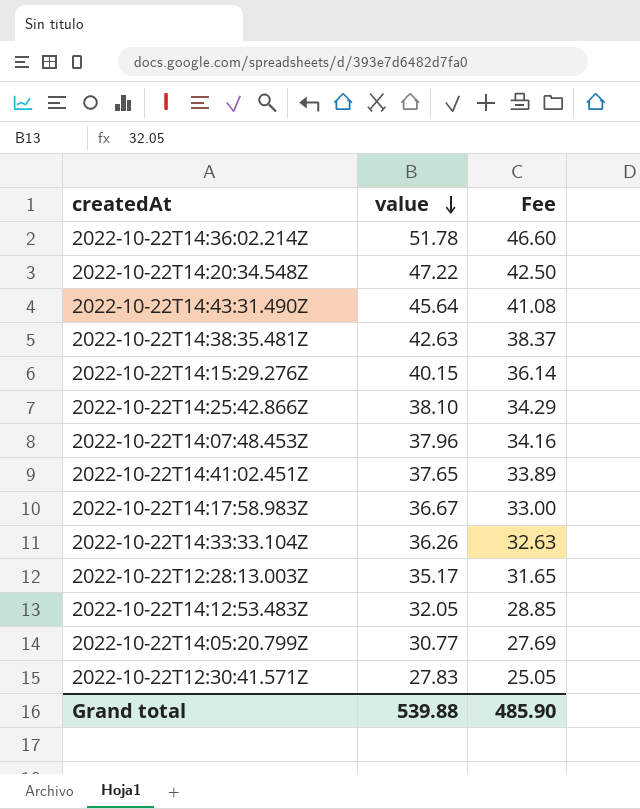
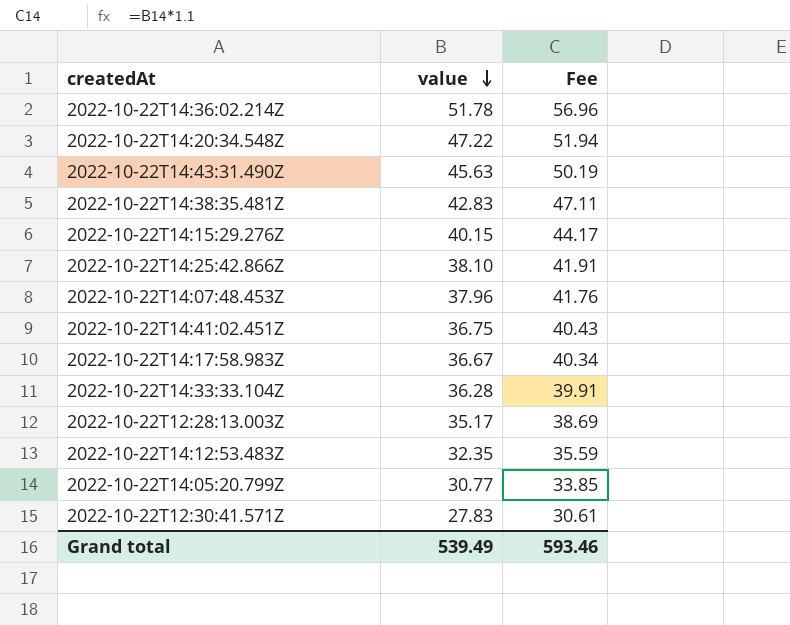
column Fee | formula: [value] * 0.9 -> [value] * 1.1
2022-10-22T14:43:31.490Z | value: 45.64 -> 45.63
2022-10-22T14:38:35.481Z | value: 42.63 -> 42.83
2022-10-22T14:41:02.451Z | value: 37.65 -> 36.75
2022-10-22T14:33:33.104Z | value: 36.26 -> 36.28
2022-10-22T14:12:53.483Z | value: 32.05 -> 32.35
Grand total | value: 539.88 -> 539.49
Grand total | Fee: 485.90 -> 593.46

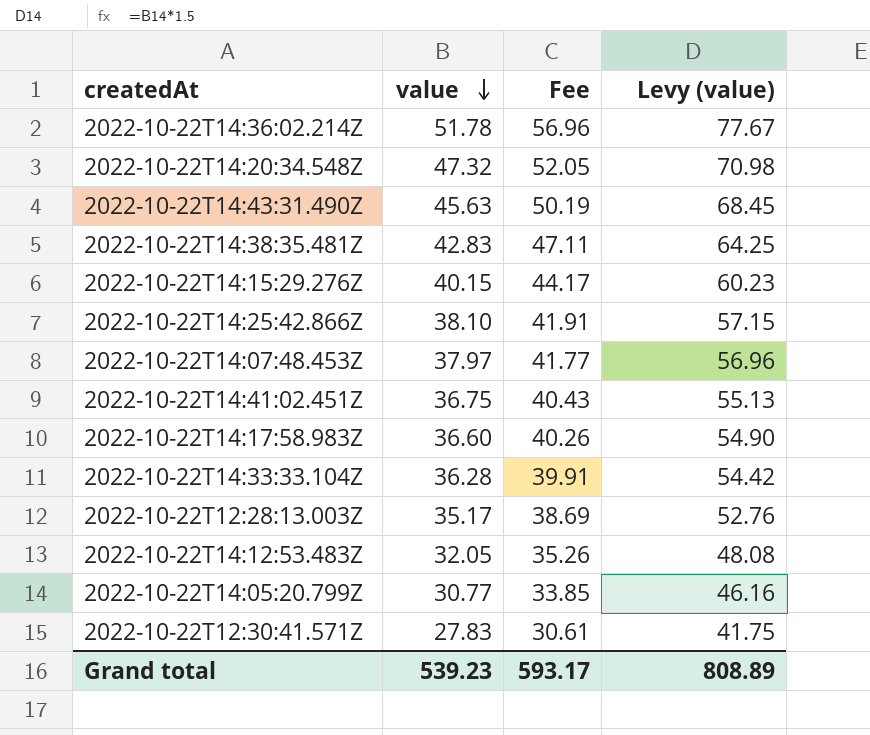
column Levy (value) | formula: none -> [value] * 1.5
2022-10-22T14:20:34.548Z | value: 47.22 -> 47.32
2022-10-22T14:20:34.548Z | Fee: 51.94 -> 52.05
2022-10-22T14:07:48.453Z | value: 37.96 -> 37.97
2022-10-22T14:07:48.453Z | Fee: 41.76 -> 41.77
2022-10-22T14:17:58.983Z | value: 36.67 -> 36.60
2022-10-22T14:17:58.983Z | Fee: 40.34 -> 40.26
2022-10-22T14:12:53.483Z | value: 32.35 -> 32.05
2022-10-22T14:12:53.483Z | Fee: 35.59 -> 35.26
Grand total | value: 539.49 -> 539.23
Grand total | Fee: 593.46 -> 593.17

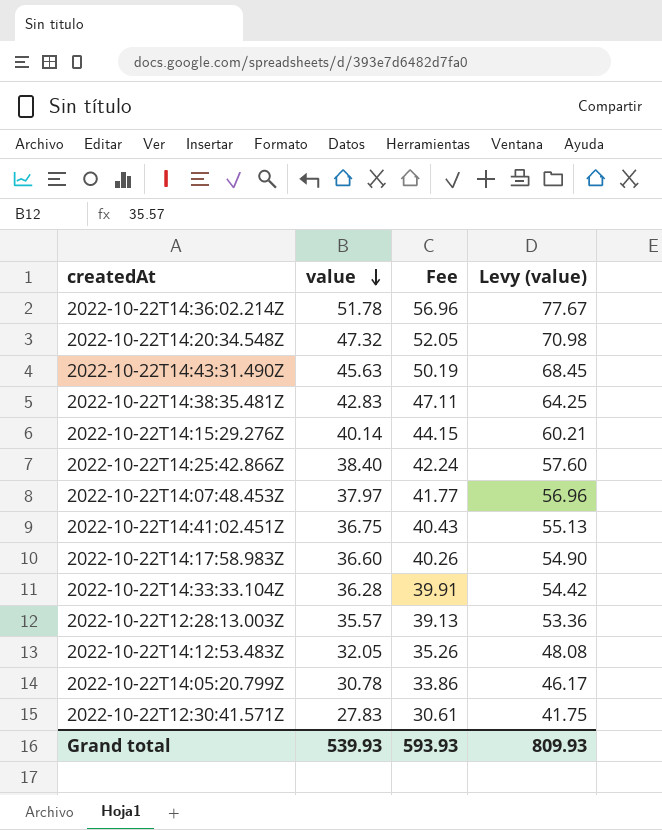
2022-10-22T14:15:29.276Z | value: 40.15 -> 40.14
2022-10-22T14:15:29.276Z | Fee: 44.17 -> 44.15
2022-10-22T14:15:29.276Z | Levy (value): 60.23 -> 60.21
2022-10-22T14:25:42.866Z | value: 38.10 -> 38.40
2022-10-22T14:25:42.866Z | Fee: 41.91 -> 42.24
2022-10-22T14:25:42.866Z | Levy (value): 57.15 -> 57.60
2022-10-22T12:28:13.003Z | value: 35.17 -> 35.57
2022-10-22T12:28:13.003Z | Fee: 38.69 -> 39.13
2022-10-22T12:28:13.003Z | Levy (value): 52.76 -> 53.36
2022-10-22T14:05:20.799Z | value: 30.77 -> 30.78
2022-10-22T14:05:20.799Z | Fee: 33.85 -> 33.86
2022-10-22T14:05:20.799Z | Levy (value): 46.16 -> 46.17
Grand total | value: 539.23 -> 539.93
Grand total | Fee: 593.17 -> 593.93
Grand total | Levy (value): 808.89 -> 809.93

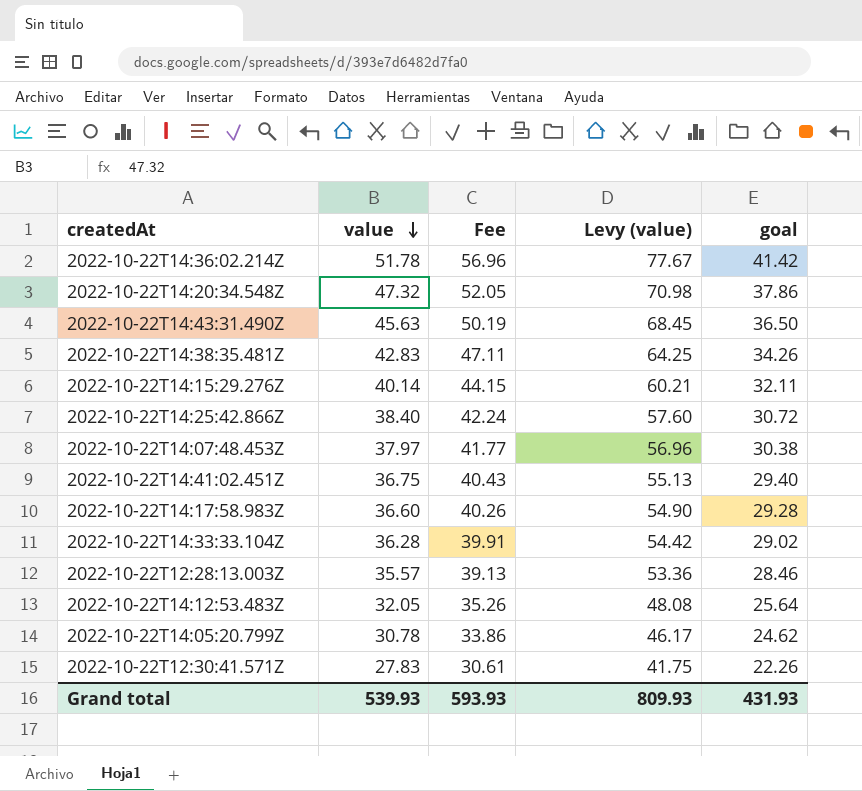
column goal | formula: none -> [value] * 0.8

